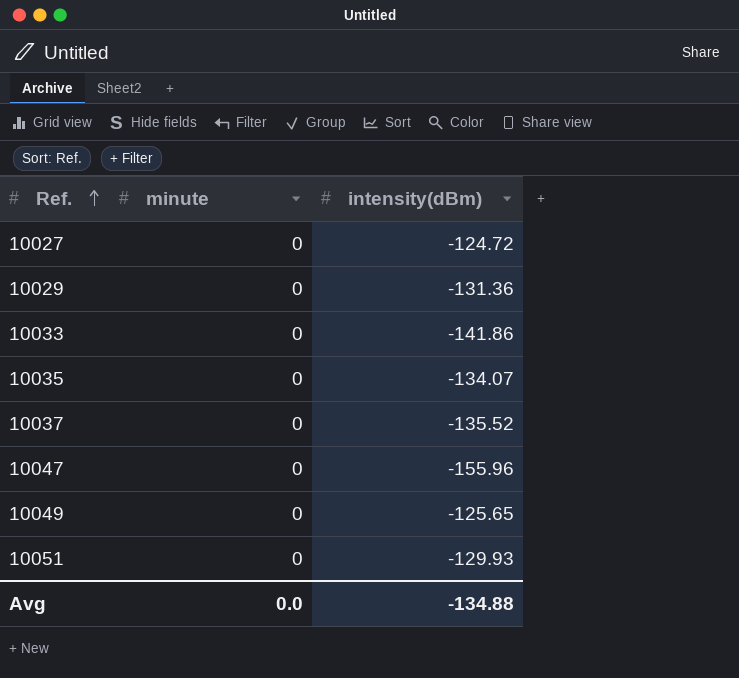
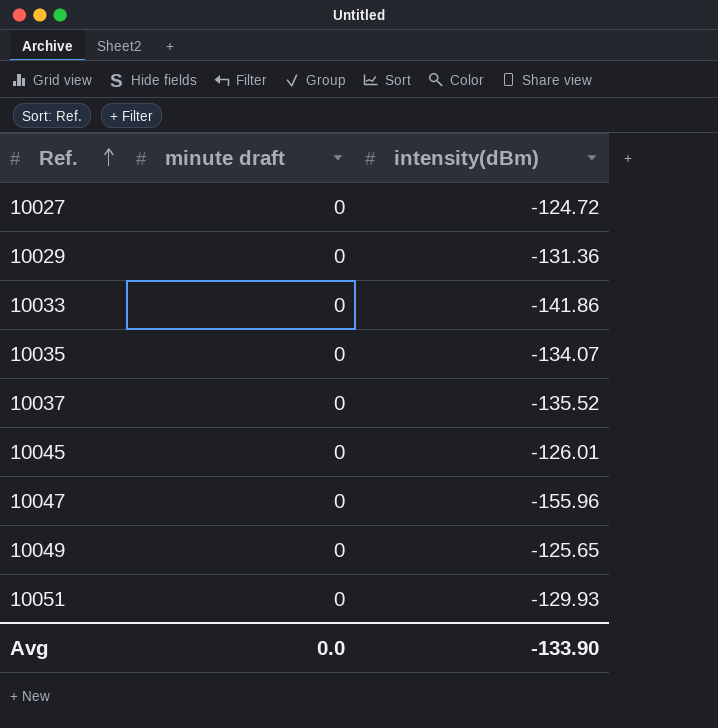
column name: minute -> minute draft
row 10045: none -> 0 | -126.01
Avg | intensity(dBm): -134.88 -> -133.90

